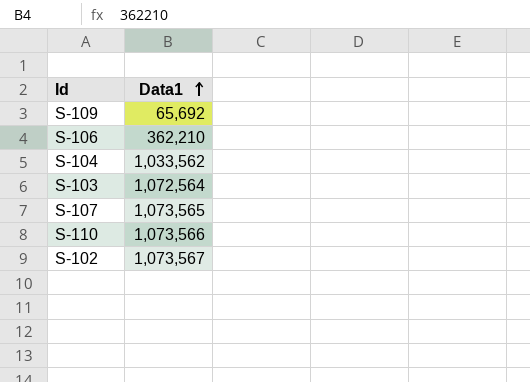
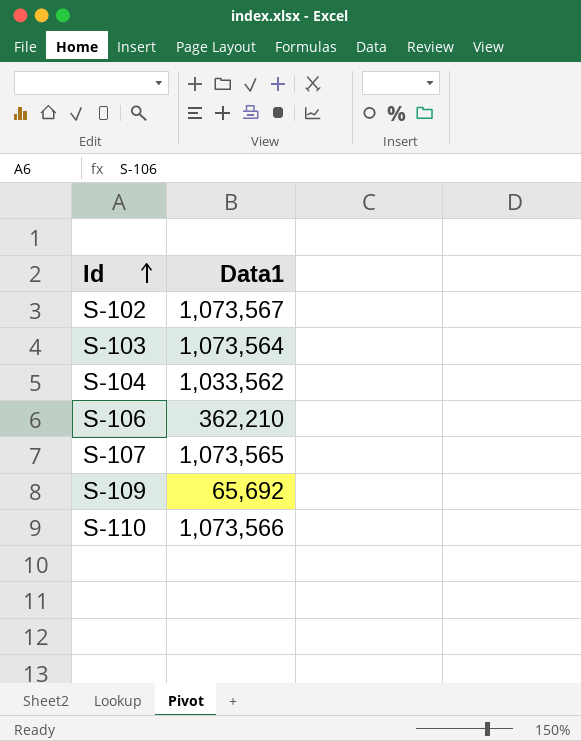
row order: Data1 ascending -> Id ascending
S-103 | Data1: 1,072,564 -> 1,073,564

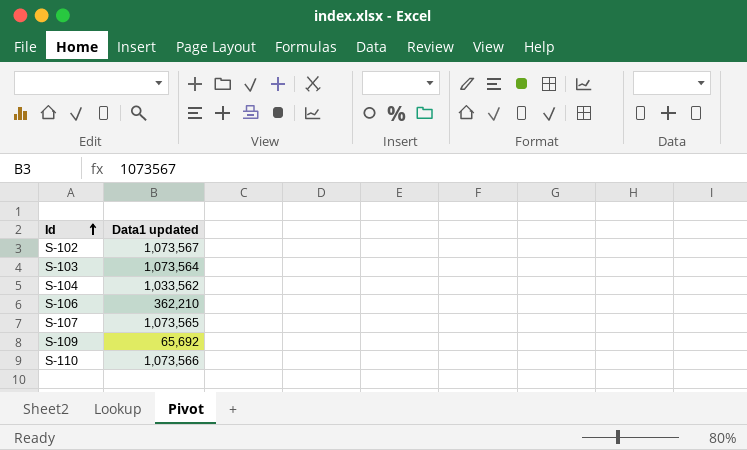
column name: Data1 -> Data1 updated

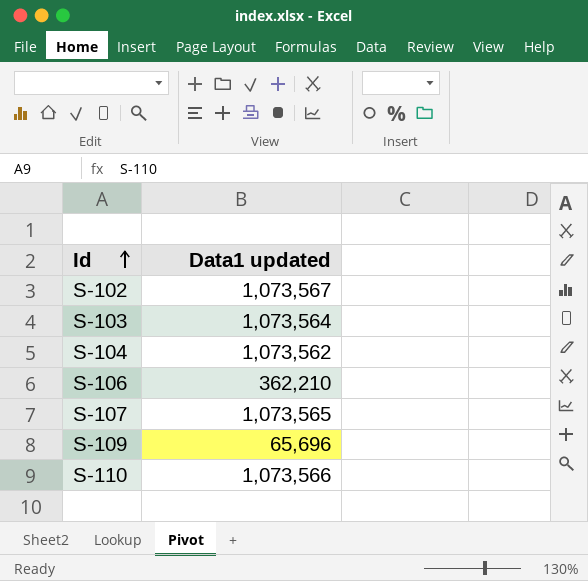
S-104 | Data1 updated: 1,033,562 -> 1,073,562
S-109 | Data1 updated: 65,692 -> 65,696

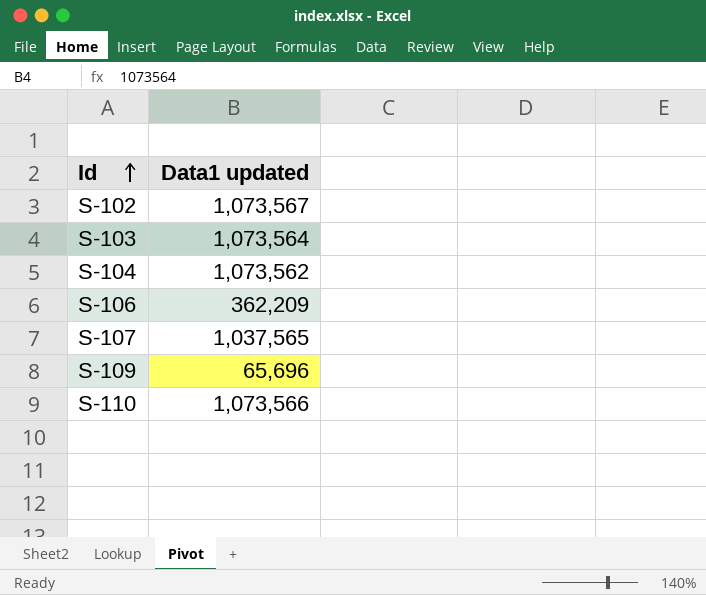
S-106 | Data1 updated: 362,210 -> 362,209
S-107 | Data1 updated: 1,073,565 -> 1,037,565

